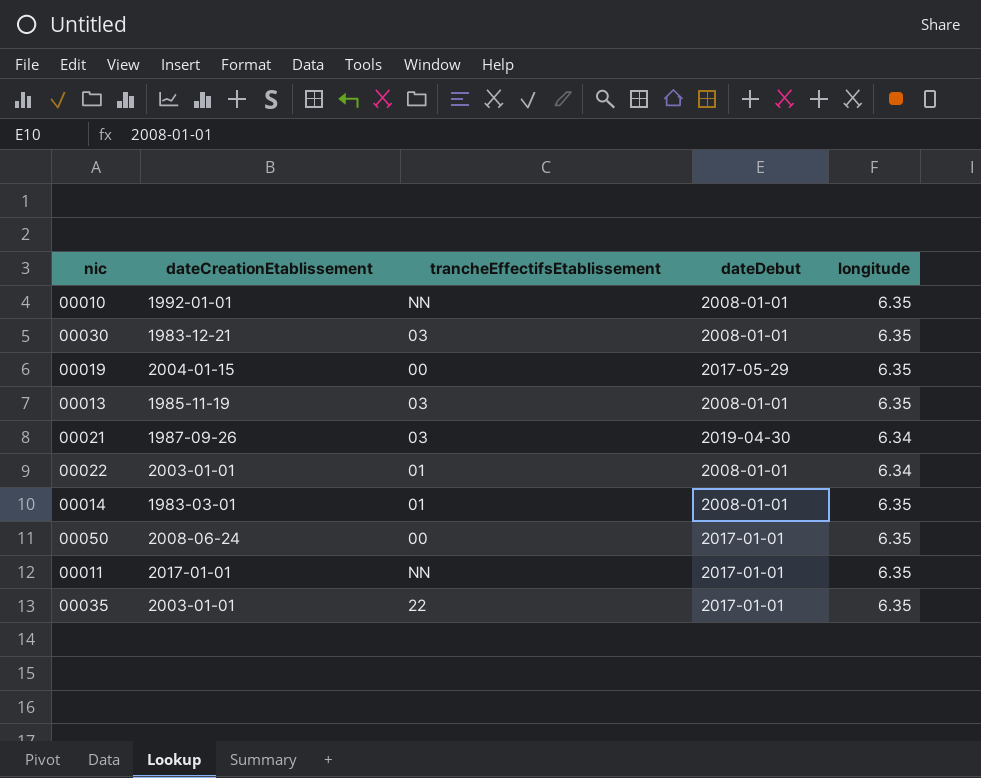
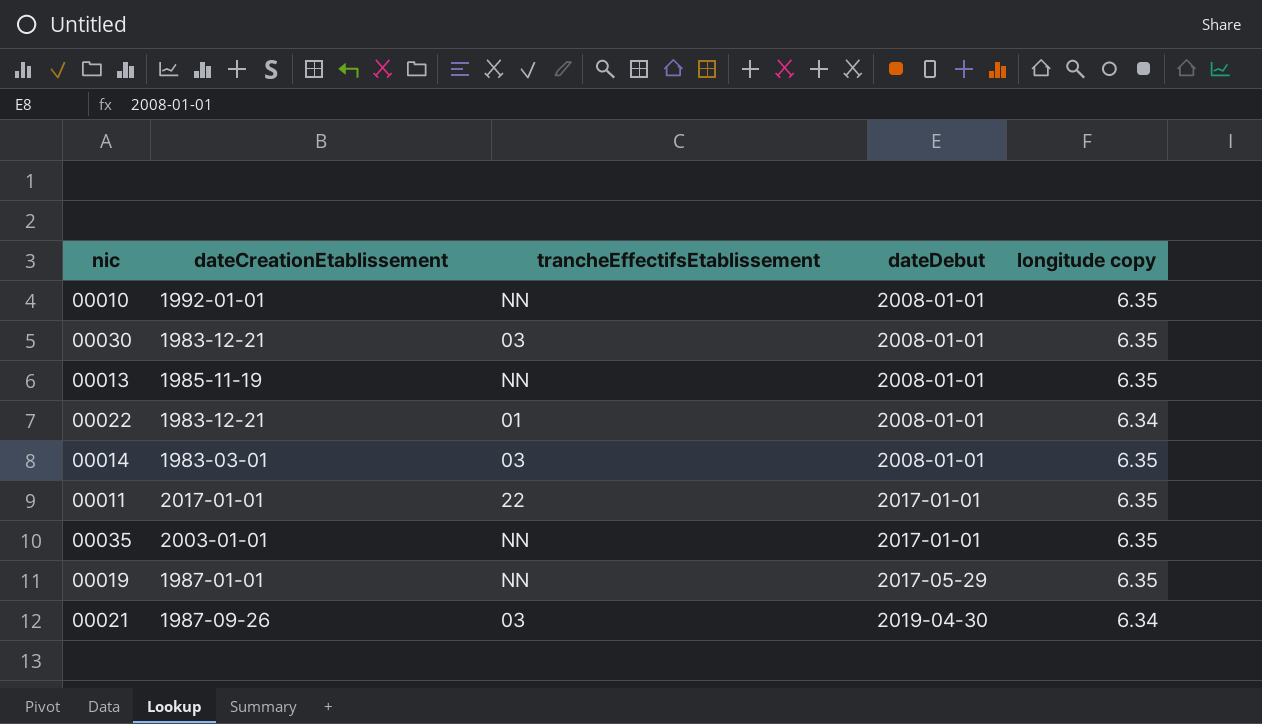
row order: none -> dateDebut ascending
column name: longitude -> longitude copy
row 00050: 2008-06-24 | 00 | 2017-01-01 | 6.35 -> none
00013 | trancheEffectifsEtablissement: 03 -> NN
00022 | dateCreationEtablissement: 2003-01-01 -> 1983-12-21
00014 | trancheEffectifsEtablissement: 01 -> 03
00011 | trancheEffectifsEtablissement: NN -> 22
00035 | trancheEffectifsEtablissement: 22 -> NN
00019 | dateCreationEtablissement: 2004-01-15 -> 1987-01-01
00019 | trancheEffectifsEtablissement: 00 -> NN

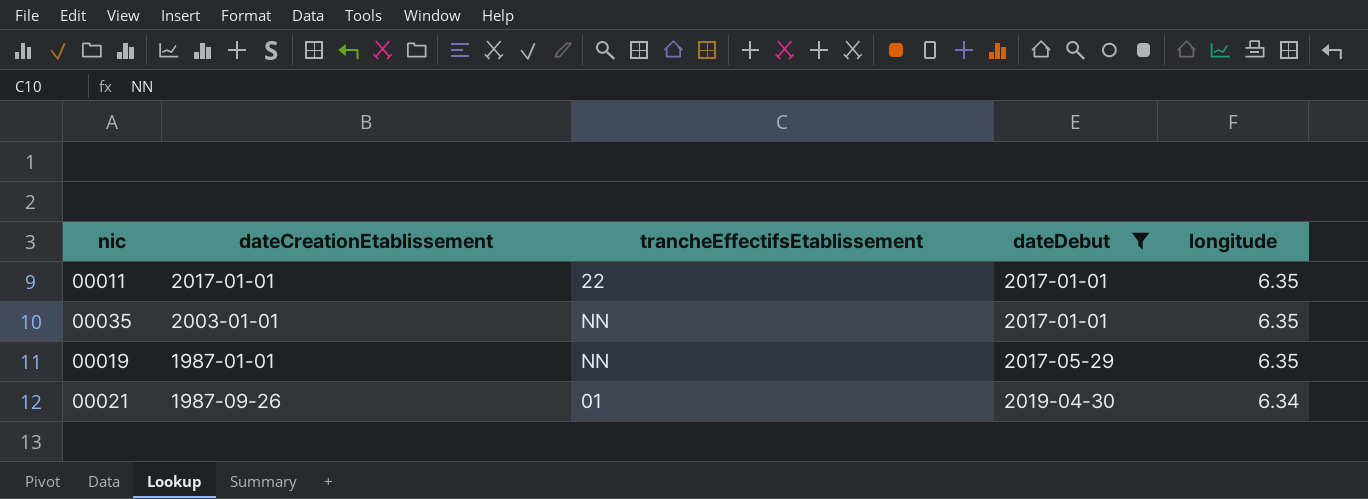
filter: none -> dateDebut != 2008-01-01
column name: longitude copy -> longitude
00021 | trancheEffectifsEtablissement: 03 -> 01

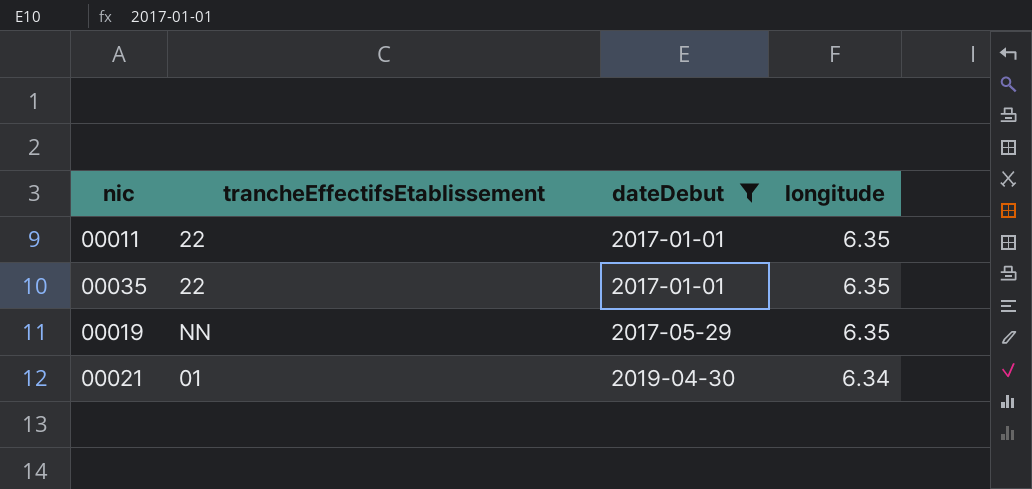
column dateCreationEtablissement | position: 2 -> none
00035 | trancheEffectifsEtablissement: NN -> 22

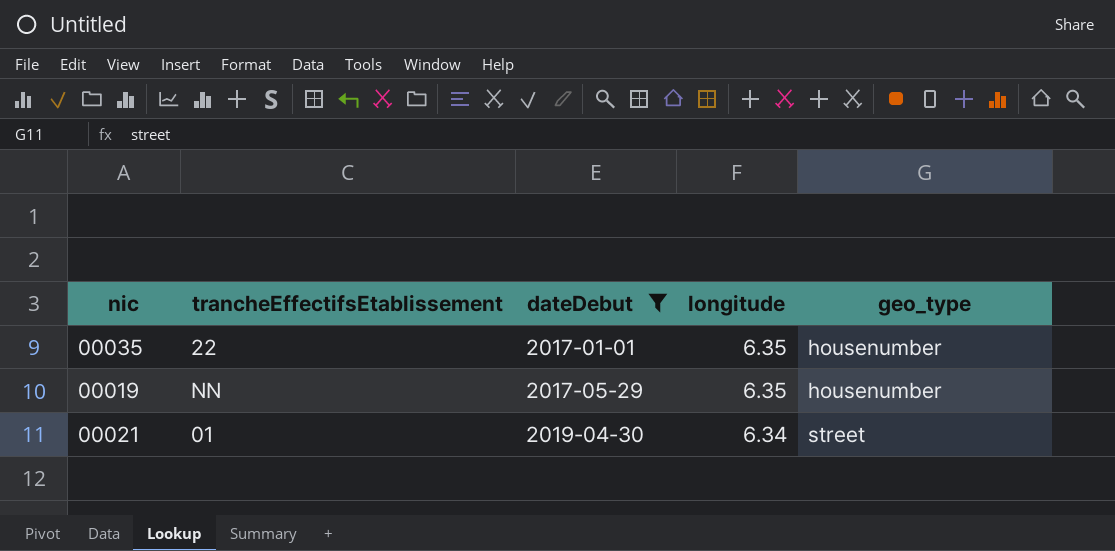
column geo_type | position: none -> 5
row 00011: 22 | 2017-01-01 | 6.35 -> none

